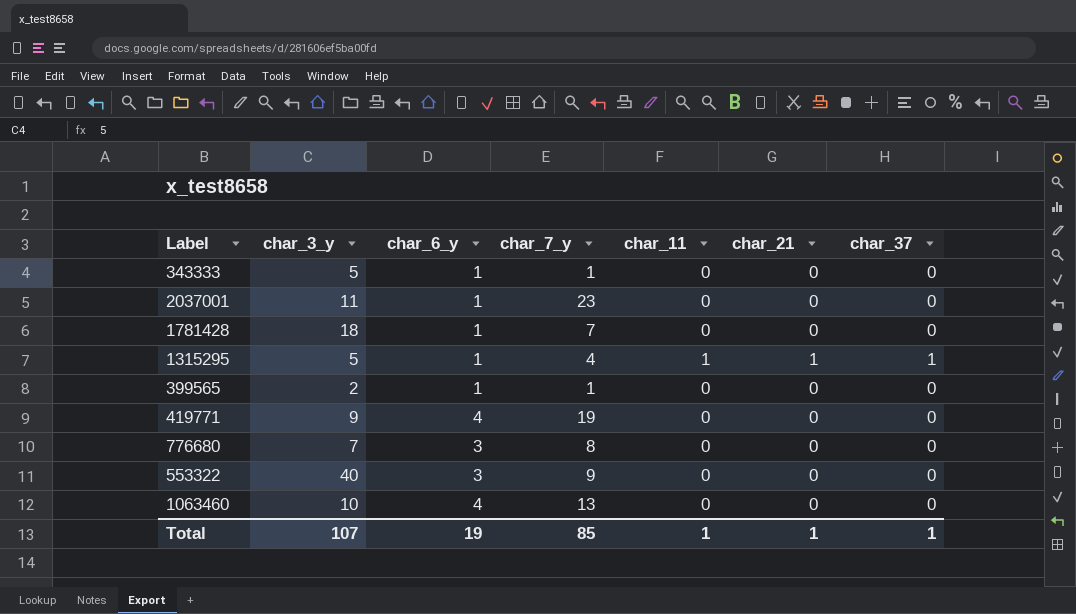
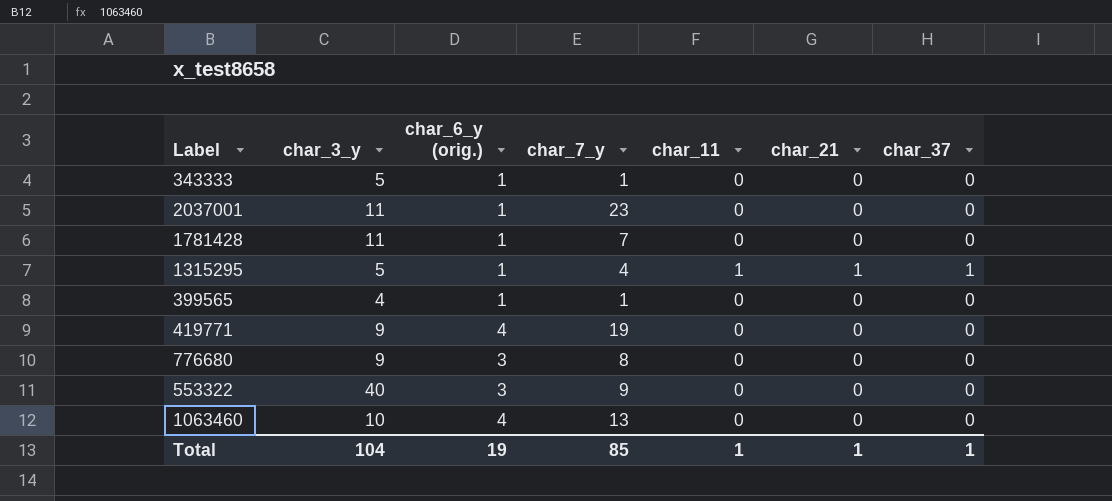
column name: char_6_y -> char_6_y (orig.)
1781428 | char_3_y: 18 -> 11
399565 | char_3_y: 2 -> 4
776680 | char_3_y: 7 -> 9
Total | char_3_y: 107 -> 104

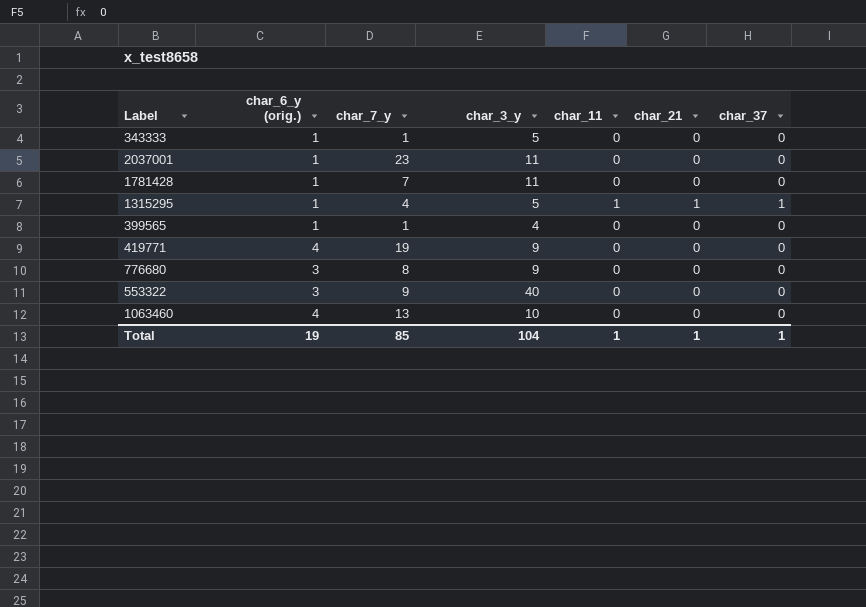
column char_3_y | position: 2 -> 4

